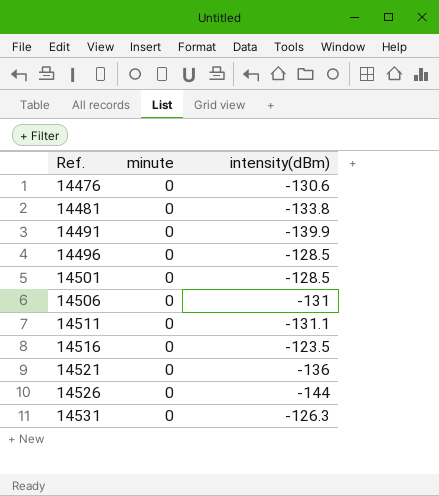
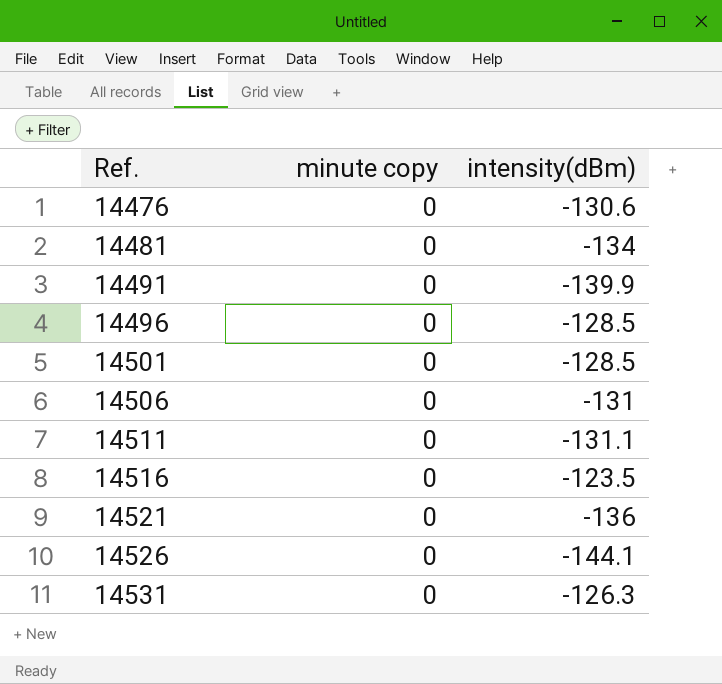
column name: minute -> minute copy
14481 | intensity(dBm): -133.8 -> -134
14526 | intensity(dBm): -144 -> -144.1

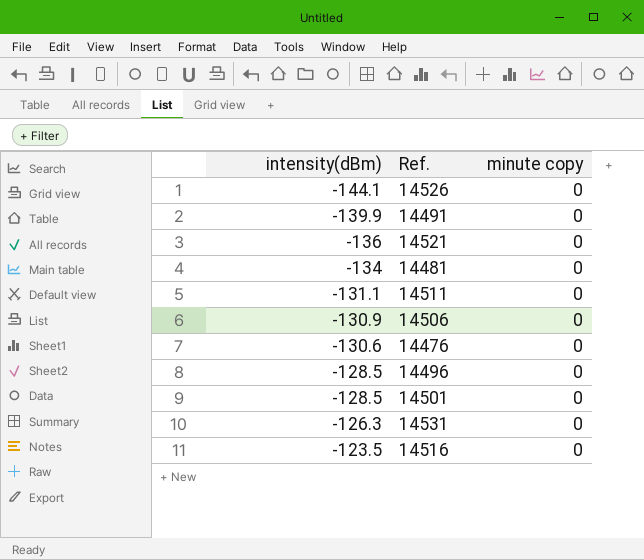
row order: Ref. ascending -> intensity(dBm) ascending
column intensity(dBm) | position: 3 -> 1
14506 | intensity(dBm): -131 -> -130.9

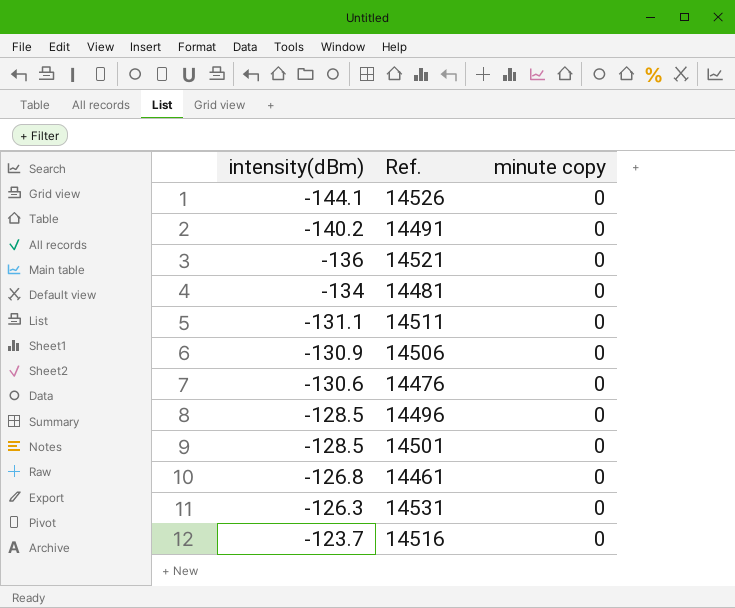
14491 | intensity(dBm): -139.9 -> -140.2
row 14461: none -> -126.8 | 0
14516 | intensity(dBm): -123.5 -> -123.7

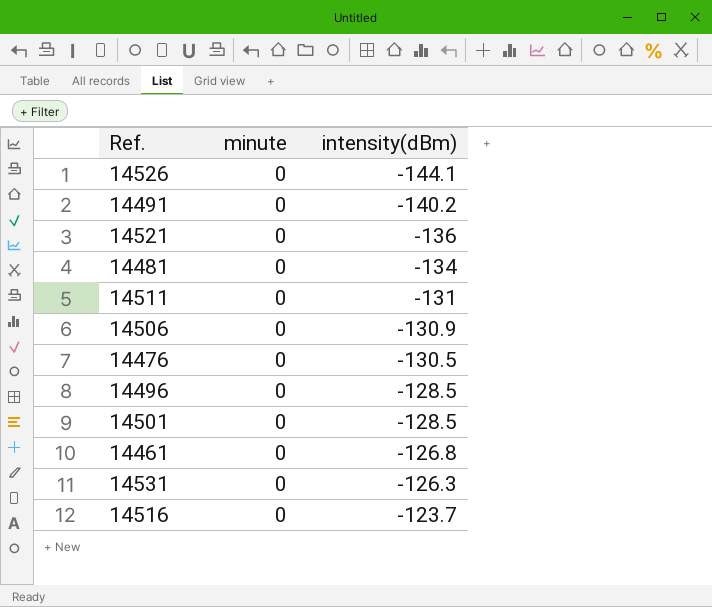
column name: minute copy -> minute
column intensity(dBm) | position: 1 -> 3
14511 | intensity(dBm): -131.1 -> -131
14476 | intensity(dBm): -130.6 -> -130.5

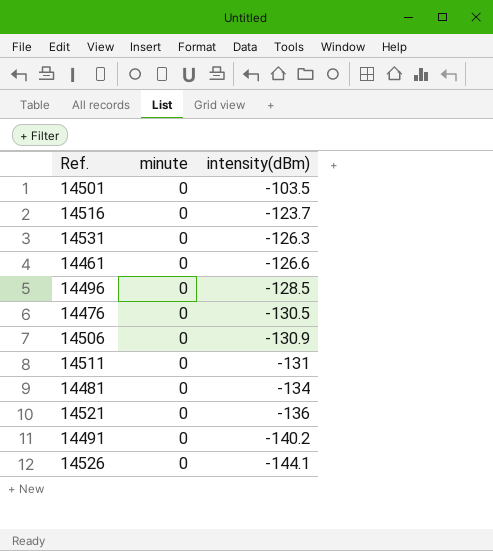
row order: intensity(dBm) ascending -> intensity(dBm) descending
14501 | intensity(dBm): -128.5 -> -103.5
14461 | intensity(dBm): -126.8 -> -126.6

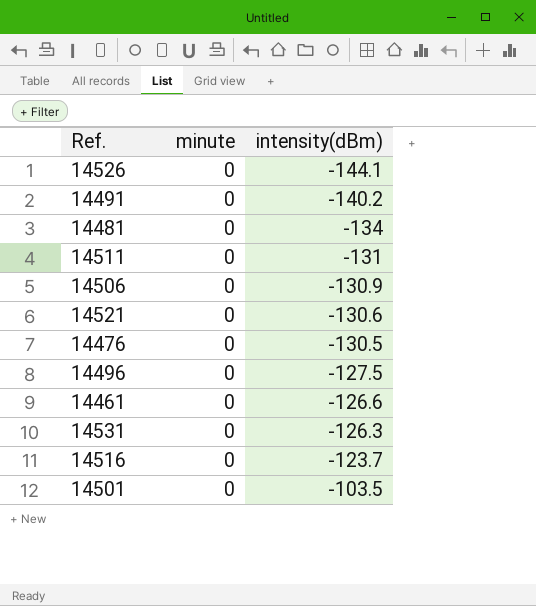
row order: intensity(dBm) descending -> intensity(dBm) ascending
14521 | intensity(dBm): -136 -> -130.6
14496 | intensity(dBm): -128.5 -> -127.5

